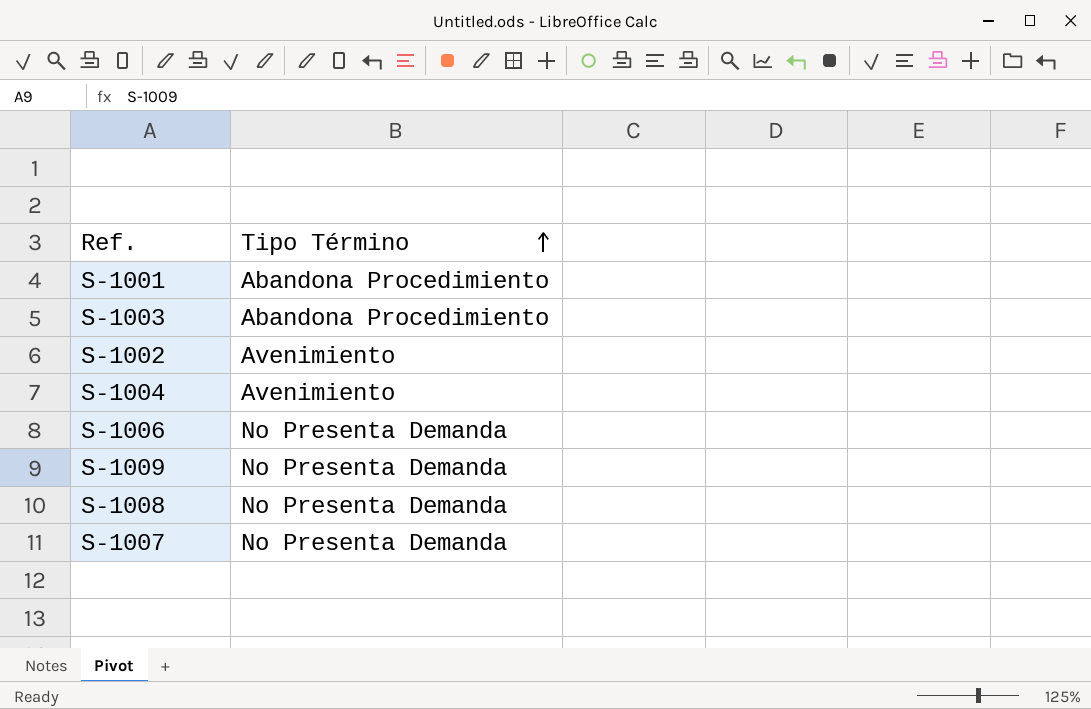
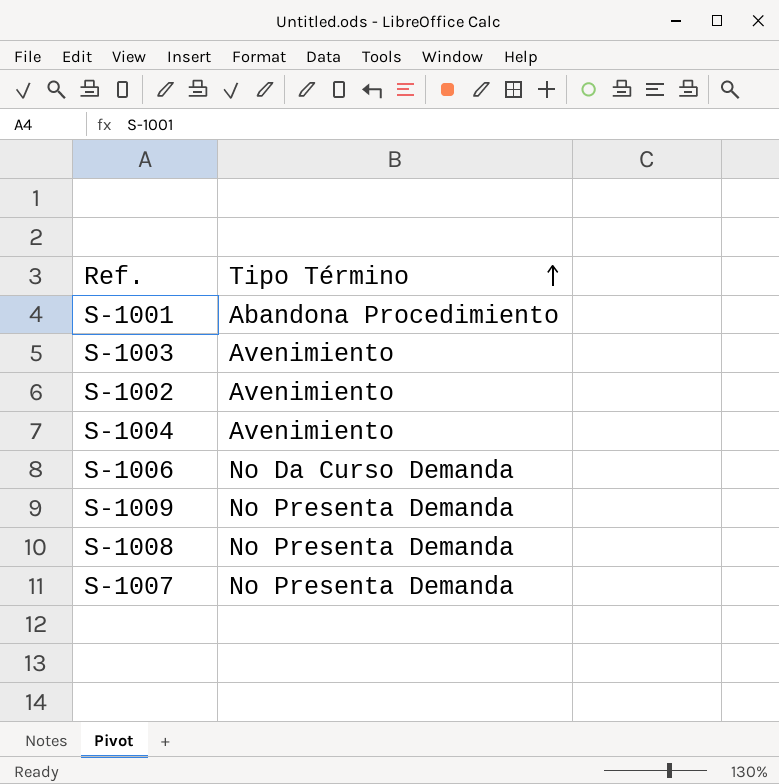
S-1003 | Tipo Término: Abandona Procedimiento -> Avenimiento
S-1006 | Tipo Término: No Presenta Demanda -> No Da Curso Demanda

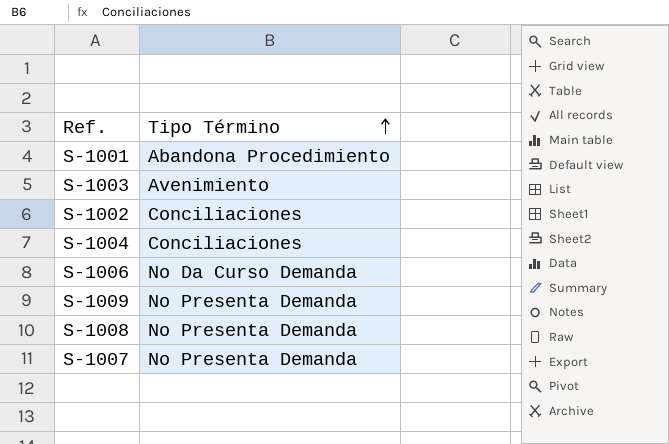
S-1002 | Tipo Término: Avenimiento -> Conciliaciones
S-1004 | Tipo Término: Avenimiento -> Conciliaciones

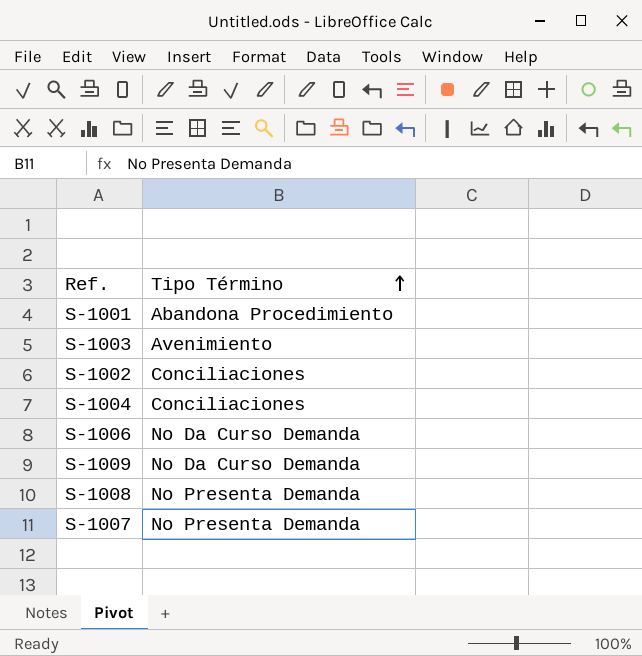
S-1009 | Tipo Término: No Presenta Demanda -> No Da Curso Demanda

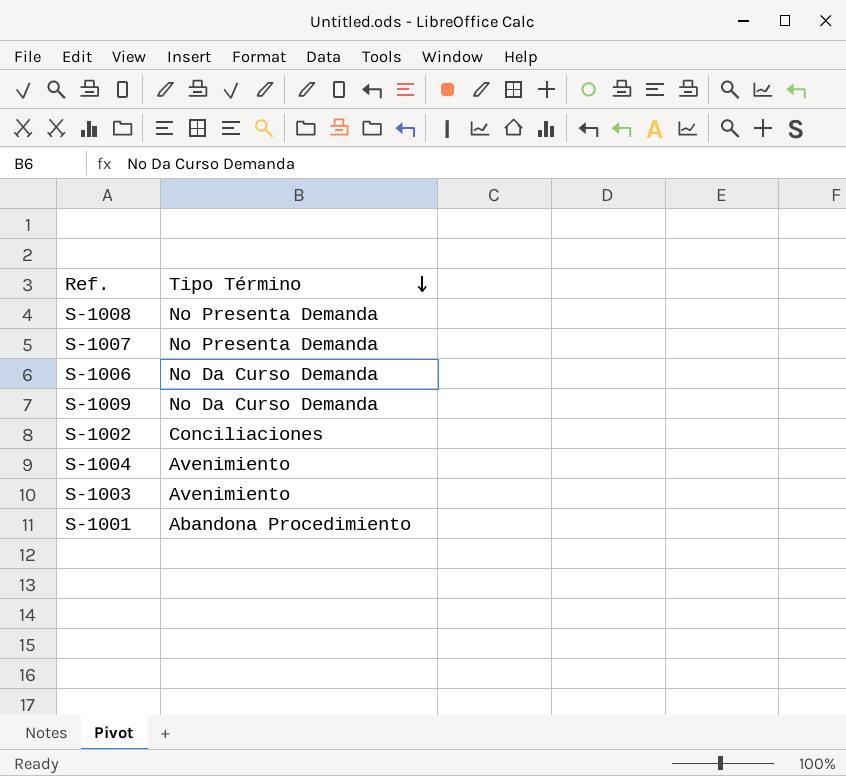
row order: Tipo Término ascending -> Tipo Término descending
S-1004 | Tipo Término: Conciliaciones -> Avenimiento

